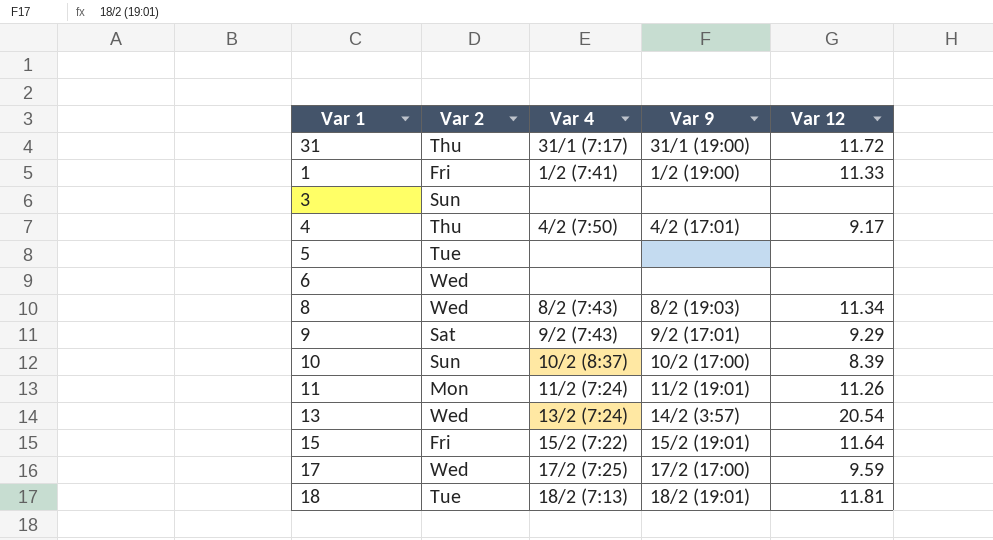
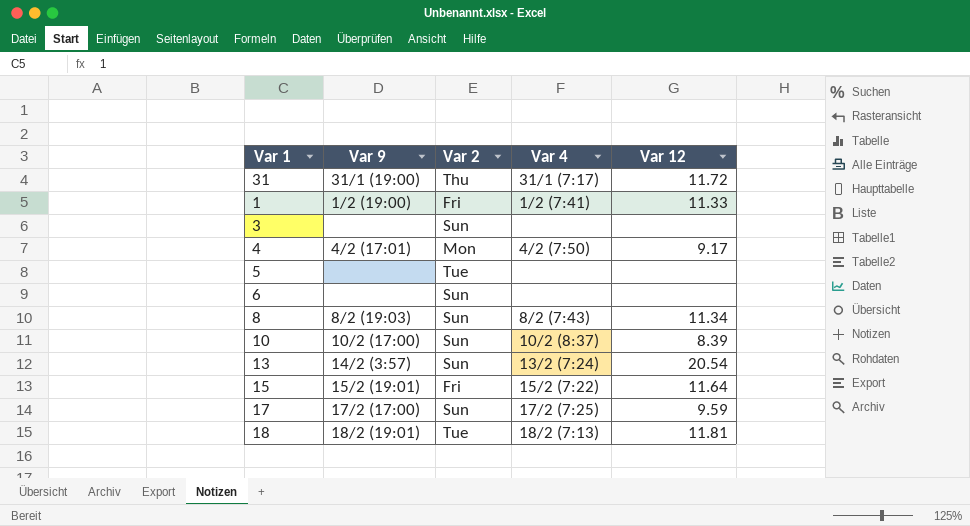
column Var 9 | position: 4 -> 2
row 9: Sat | 9/2 (7:43) | 9/2 (17:01) | 9.29 -> none
row 11: Mon | 11/2 (7:24) | 11/2 (19:01) | 11.26 -> none
4 | Var 2: Thu -> Mon
6 | Var 2: Wed -> Sun
8 | Var 2: Wed -> Sun
13 | Var 2: Wed -> Sun
17 | Var 2: Wed -> Sun

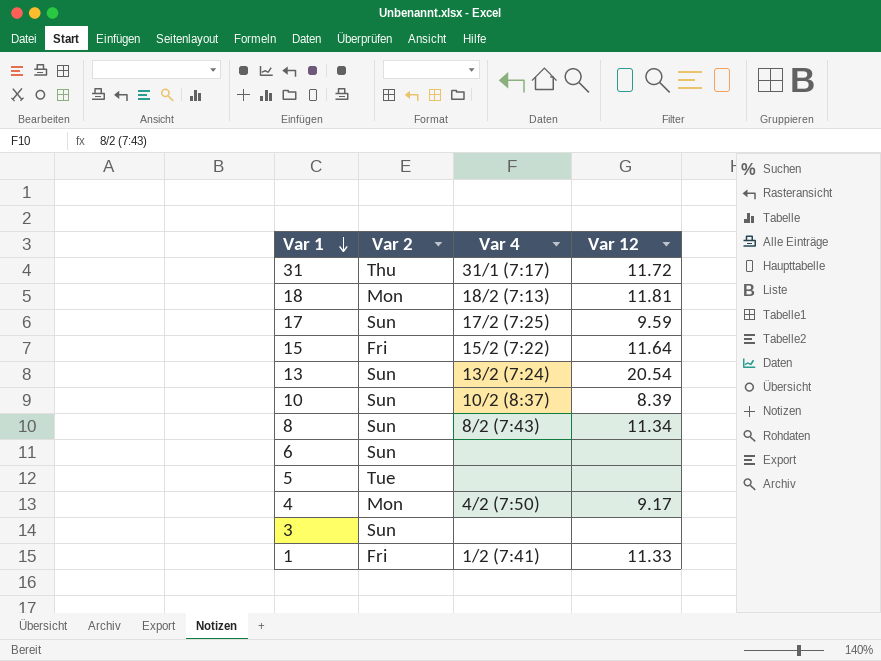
row order: none -> Var 1 descending
column Var 9 | position: 2 -> none
18 | Var 2: Tue -> Mon

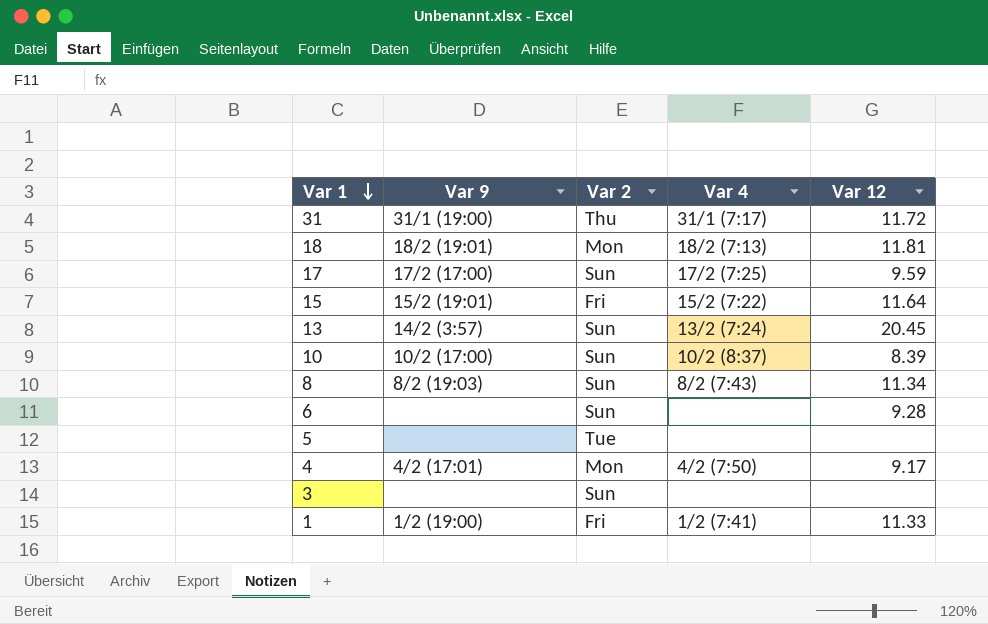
column Var 9 | position: none -> 2
13 | Var 12: 20.54 -> 20.45
6 | Var 12: none -> 9.28

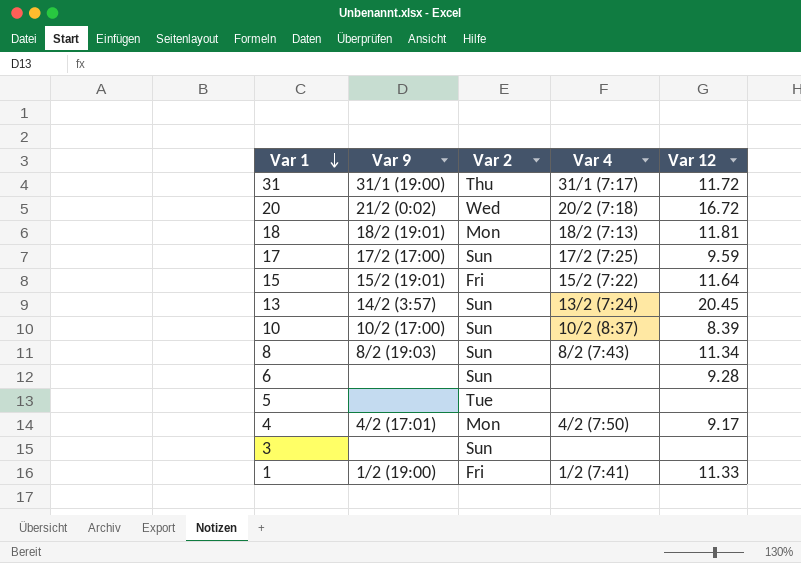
row 20: none -> 21/2 (0:02) | Wed | 20/2 (7:18) | 16.72

